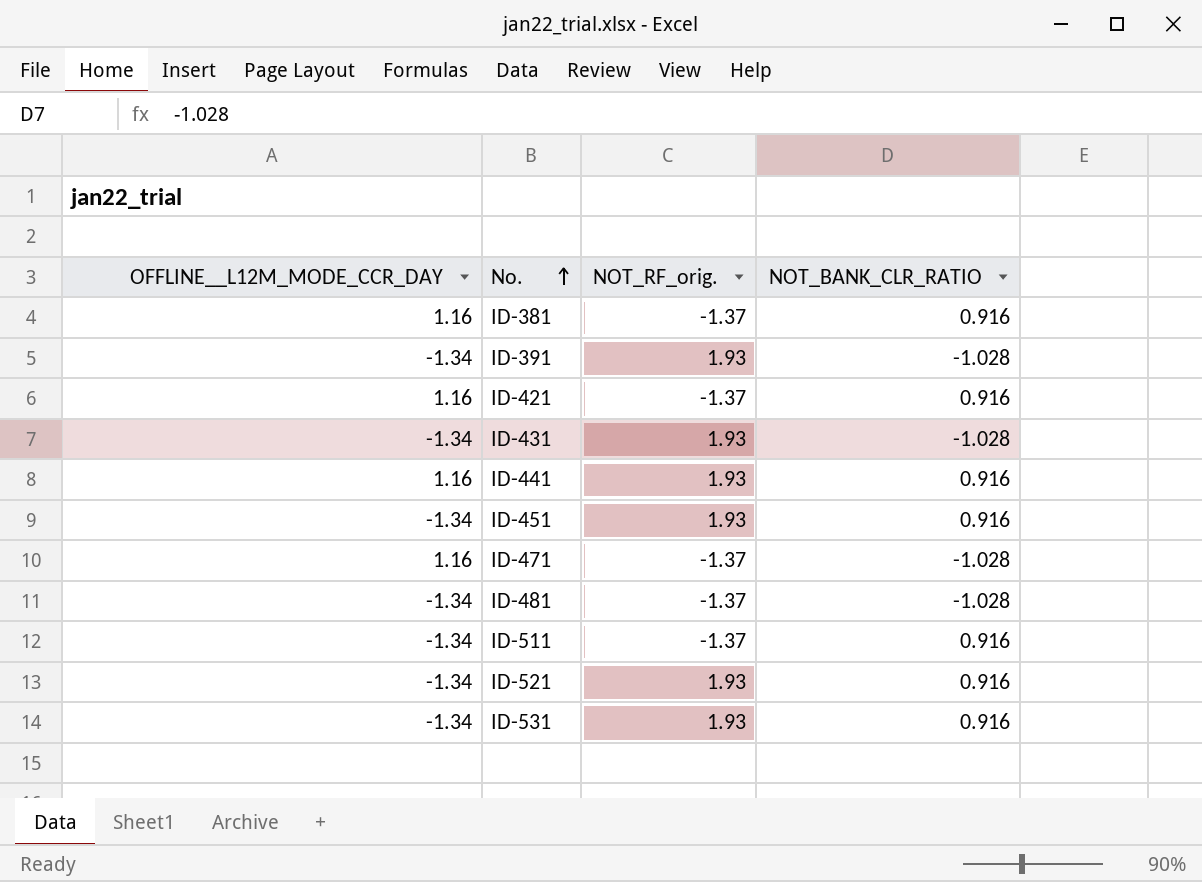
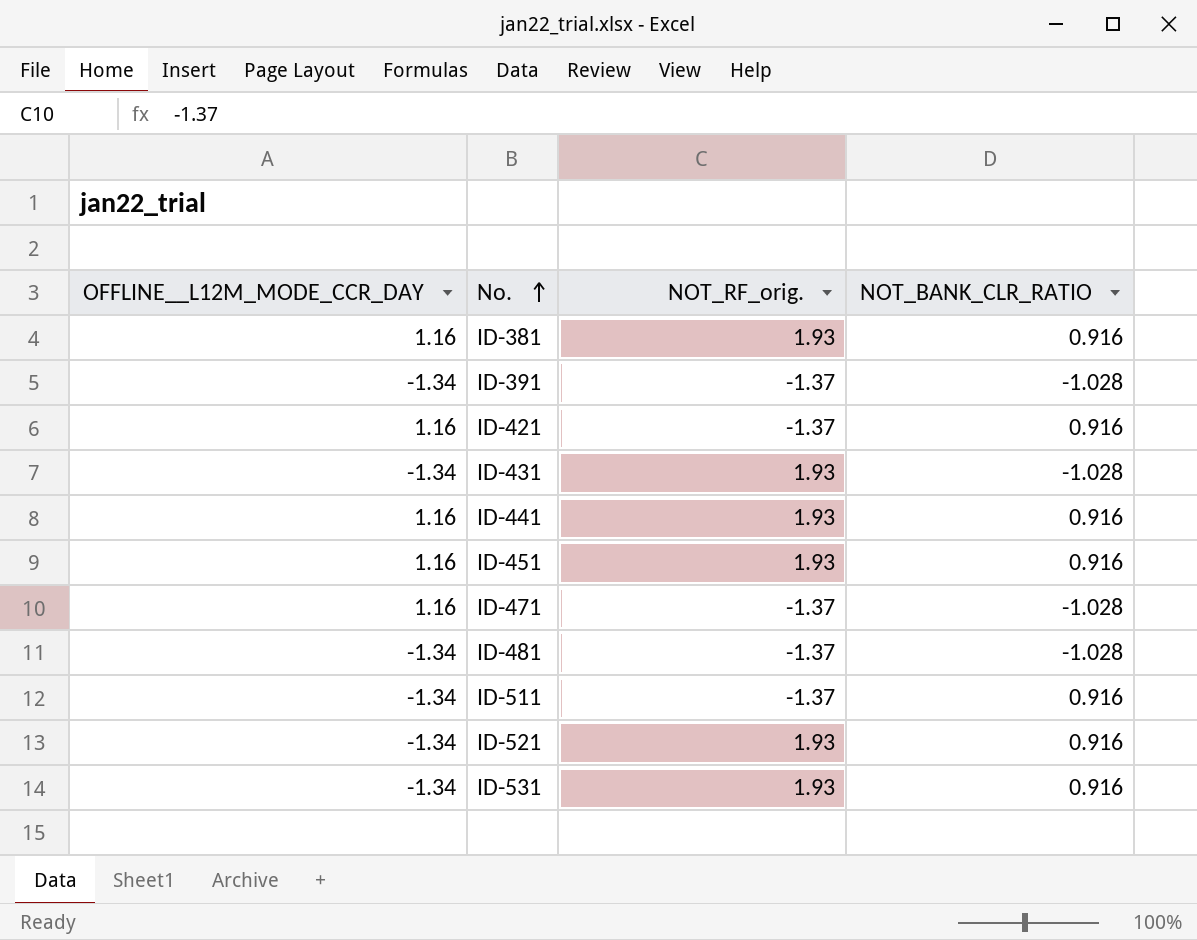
ID-381 | NOT_RF_orig.: -1.37 -> 1.93
ID-391 | NOT_RF_orig.: 1.93 -> -1.37
ID-451 | OFFLINE__L12M_MODE_CCR_DAY: -1.34 -> 1.16

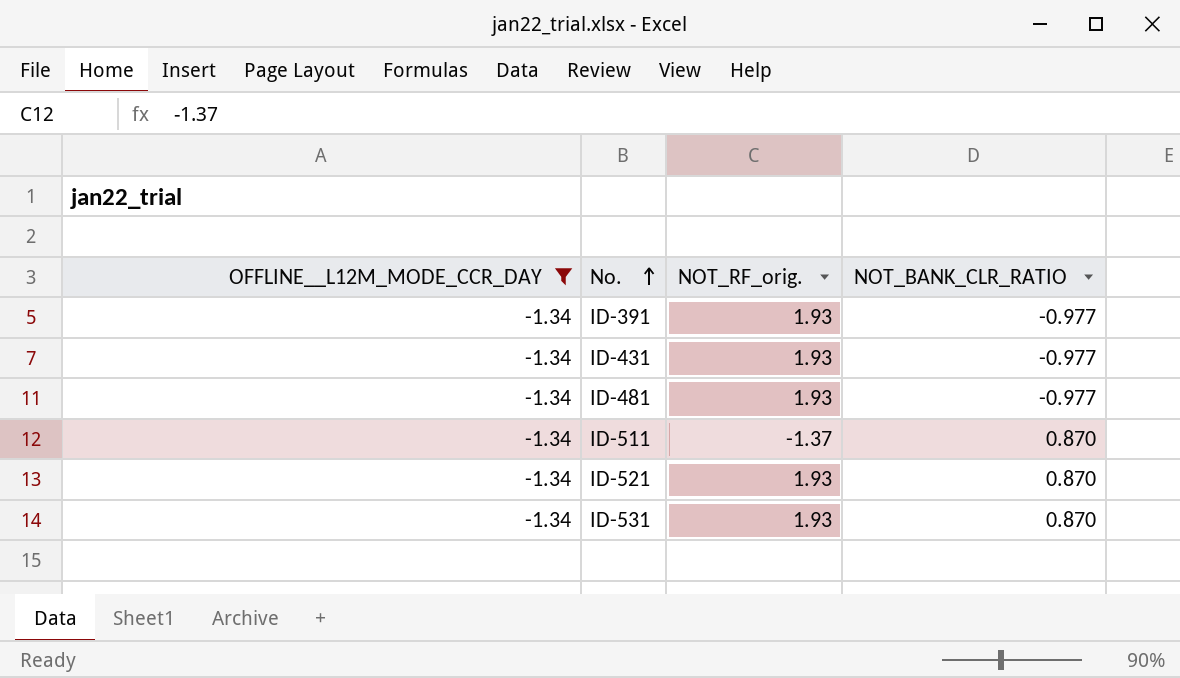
filter: none -> OFFLINE__L12M_MODE_CCR_DAY = -1.34
ID-391 | NOT_RF_orig.: -1.37 -> 1.93
ID-391 | NOT_BANK_CLR_RATIO: -1.028 -> -0.977
ID-431 | NOT_BANK_CLR_RATIO: -1.028 -> -0.977
ID-481 | NOT_RF_orig.: -1.37 -> 1.93
ID-481 | NOT_BANK_CLR_RATIO: -1.028 -> -0.977
ID-511 | NOT_BANK_CLR_RATIO: 0.916 -> 0.870
ID-521 | NOT_BANK_CLR_RATIO: 0.916 -> 0.870
ID-531 | NOT_BANK_CLR_RATIO: 0.916 -> 0.870

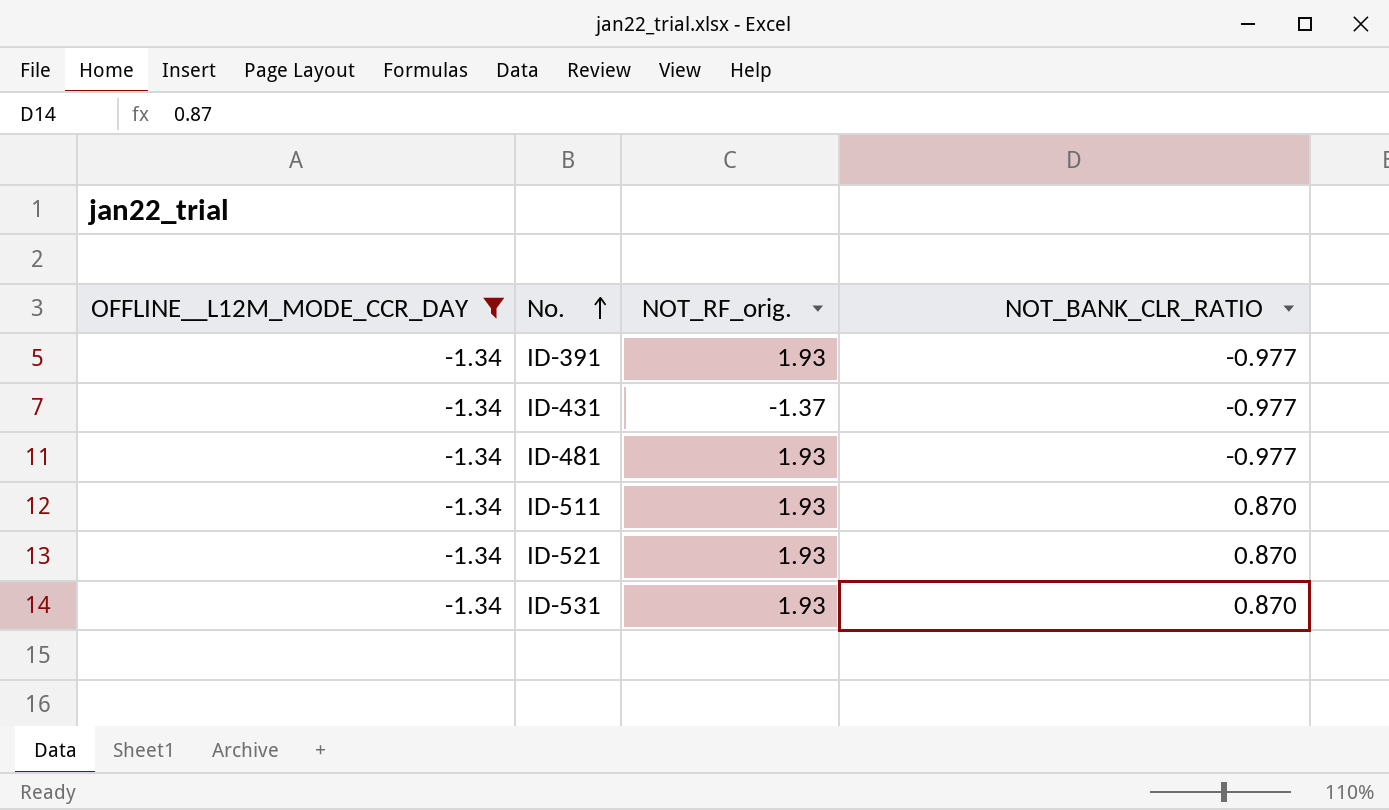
ID-431 | NOT_RF_orig.: 1.93 -> -1.37
ID-511 | NOT_RF_orig.: -1.37 -> 1.93

